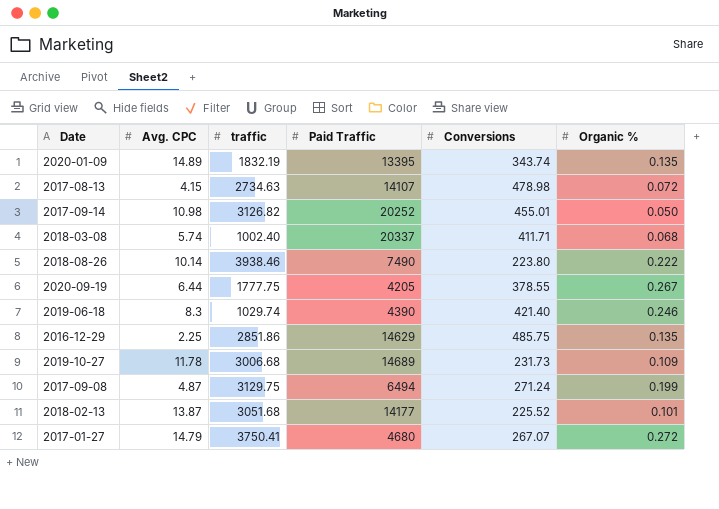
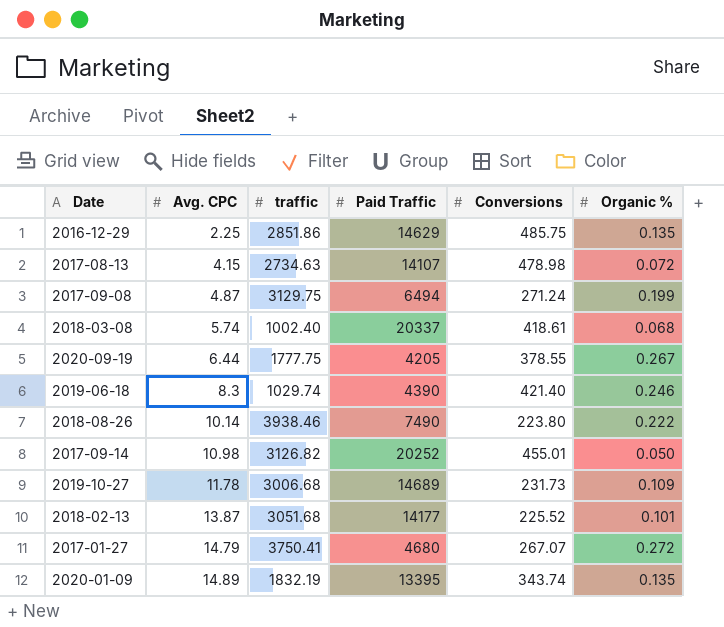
row order: none -> Avg. CPC ascending
2018-03-08 | Conversions: 411.71 -> 418.61

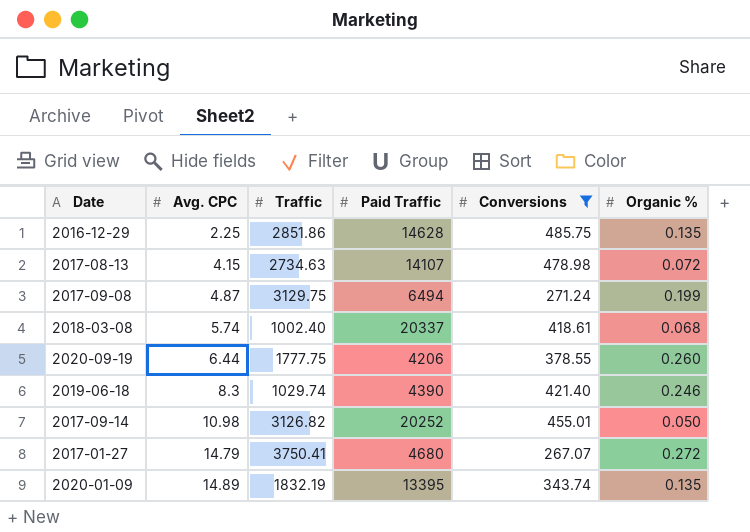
filter: none -> Conversions >= 267.07
column name: traffic -> Traffic
2016-12-29 | Paid Traffic: 14629 -> 14628
2020-09-19 | Paid Traffic: 4205 -> 4206
2020-09-19 | Organic %: 0.267 -> 0.260

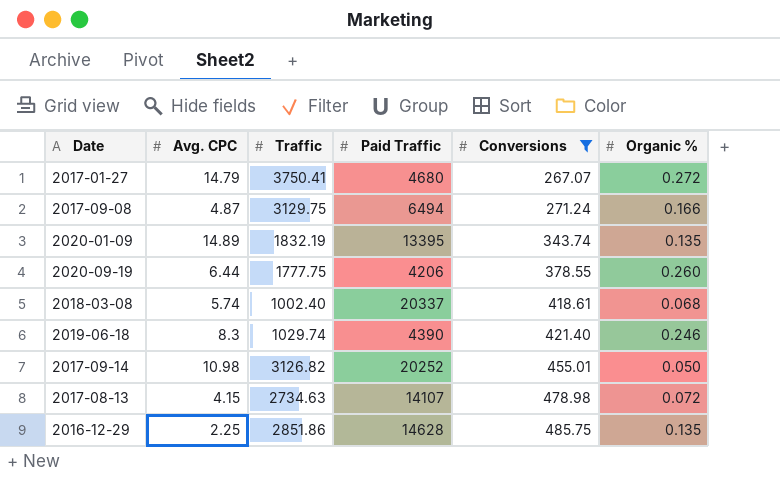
row order: Avg. CPC ascending -> Conversions ascending
2017-09-08 | Organic %: 0.199 -> 0.166

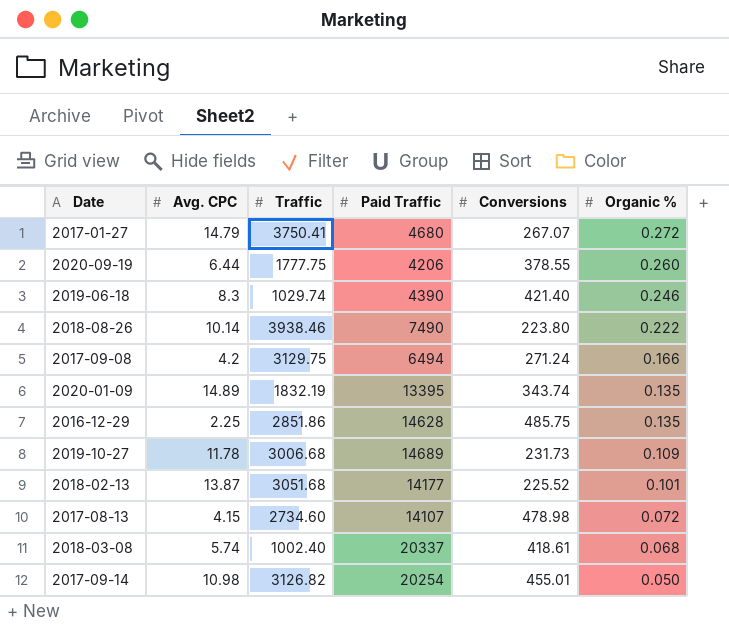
filter: Conversions >= 267.07 -> none
row order: Conversions ascending -> Organic % descending
2017-09-08 | Avg. CPC: 4.87 -> 4.2
2017-08-13 | Traffic: 2734.63 -> 2734.60
2017-09-14 | Paid Traffic: 20252 -> 20254

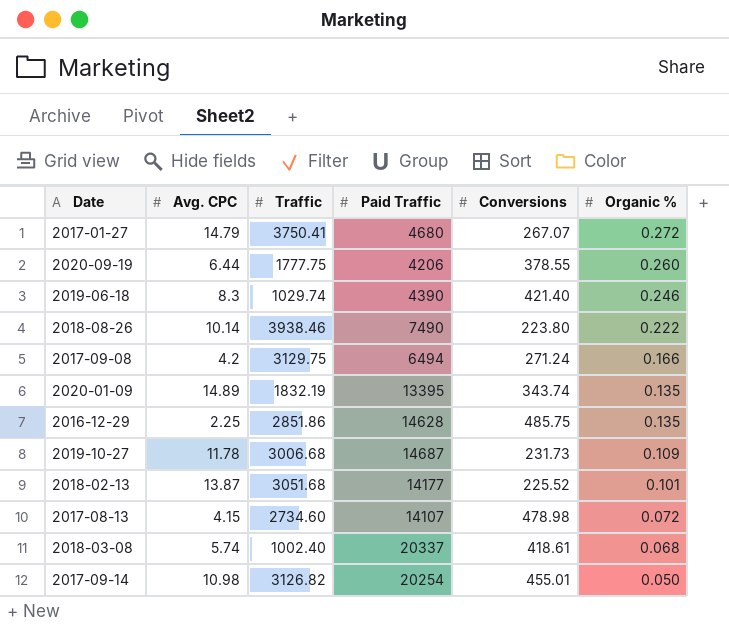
2019-10-27 | Paid Traffic: 14689 -> 14687

